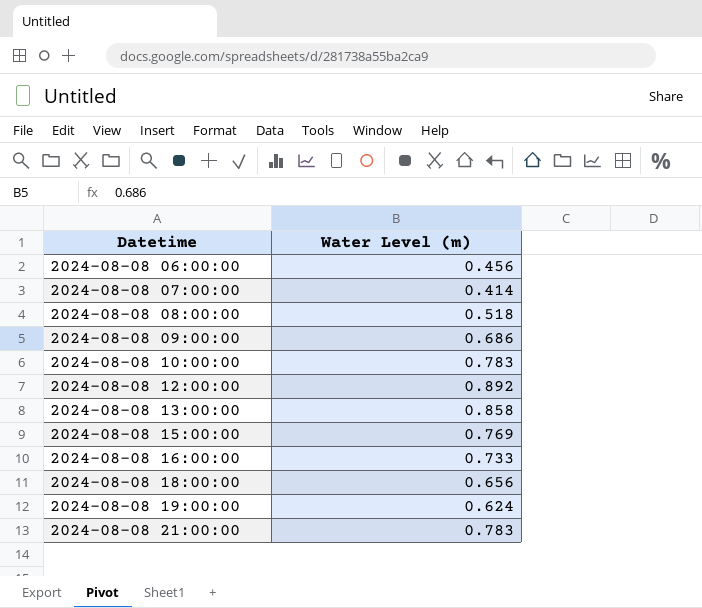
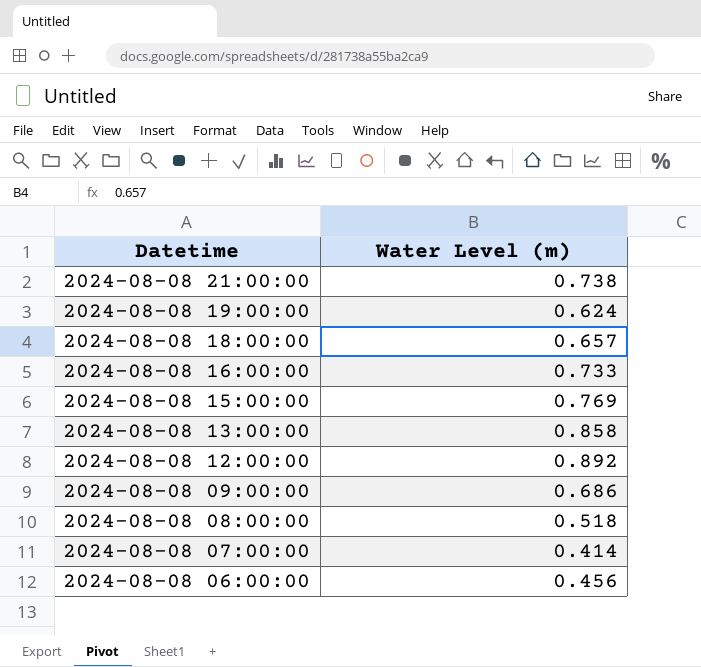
row order: Datetime ascending -> Datetime descending
row 2024-08-08 10:00:00: 0.783 -> none
2024-08-08 21:00:00 | Water Level (m): 0.783 -> 0.738
2024-08-08 18:00:00 | Water Level (m): 0.656 -> 0.657

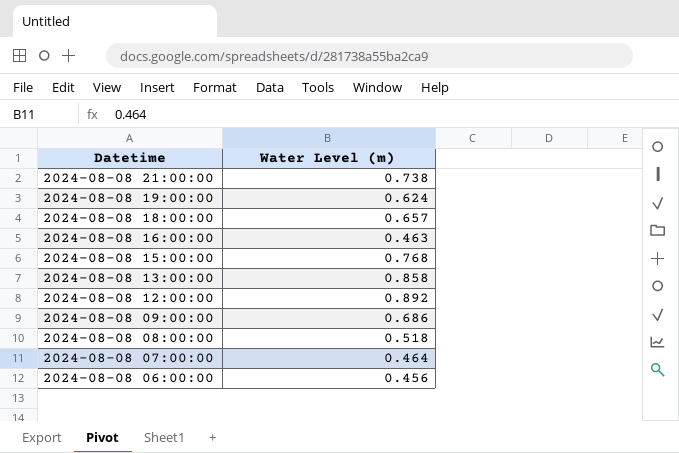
2024-08-08 16:00:00 | Water Level (m): 0.733 -> 0.463
2024-08-08 15:00:00 | Water Level (m): 0.769 -> 0.768
2024-08-08 07:00:00 | Water Level (m): 0.414 -> 0.464

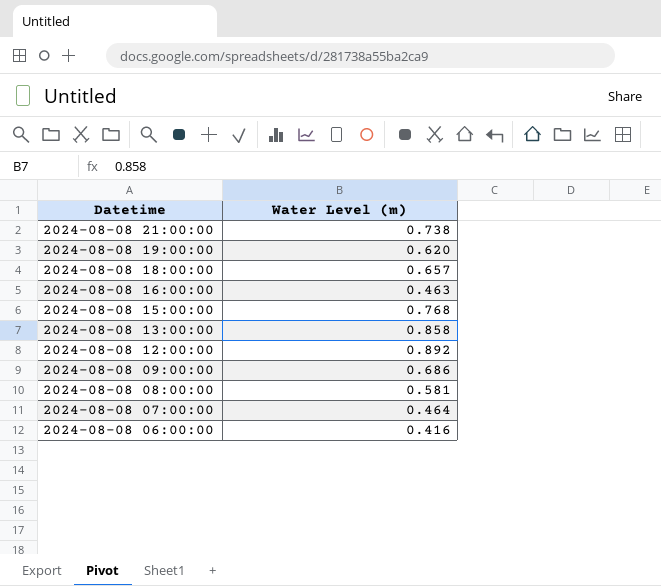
2024-08-08 19:00:00 | Water Level (m): 0.624 -> 0.620
2024-08-08 08:00:00 | Water Level (m): 0.518 -> 0.581
2024-08-08 06:00:00 | Water Level (m): 0.456 -> 0.416

